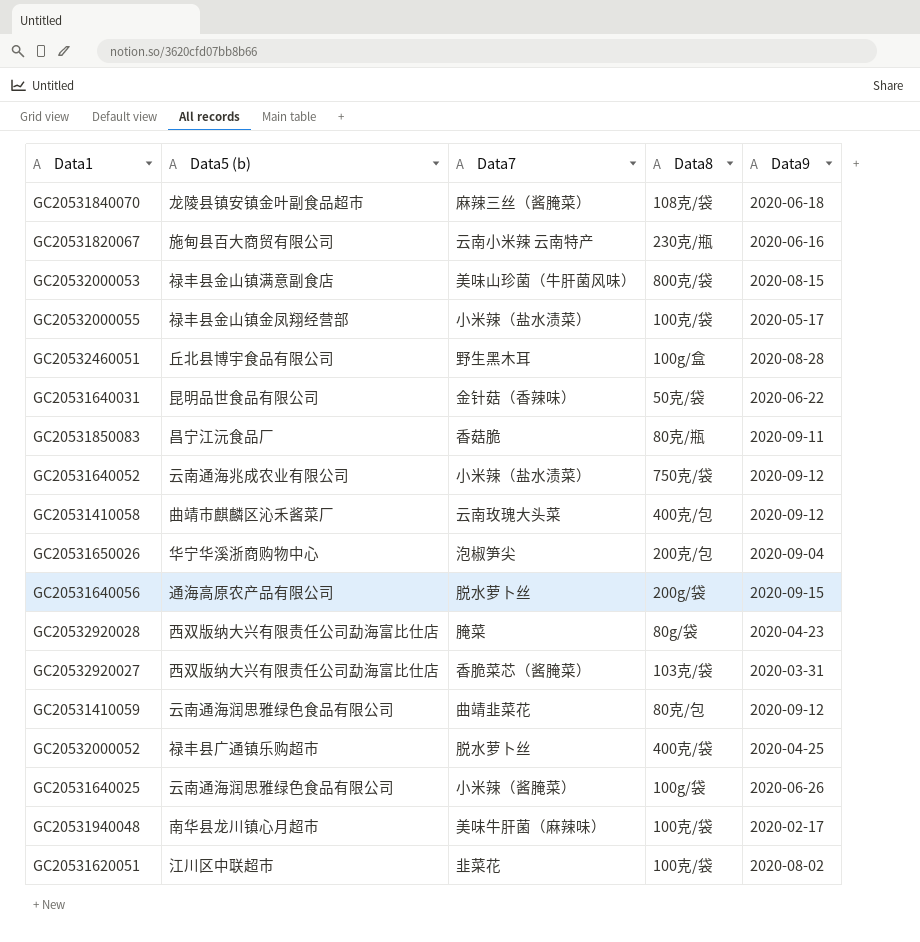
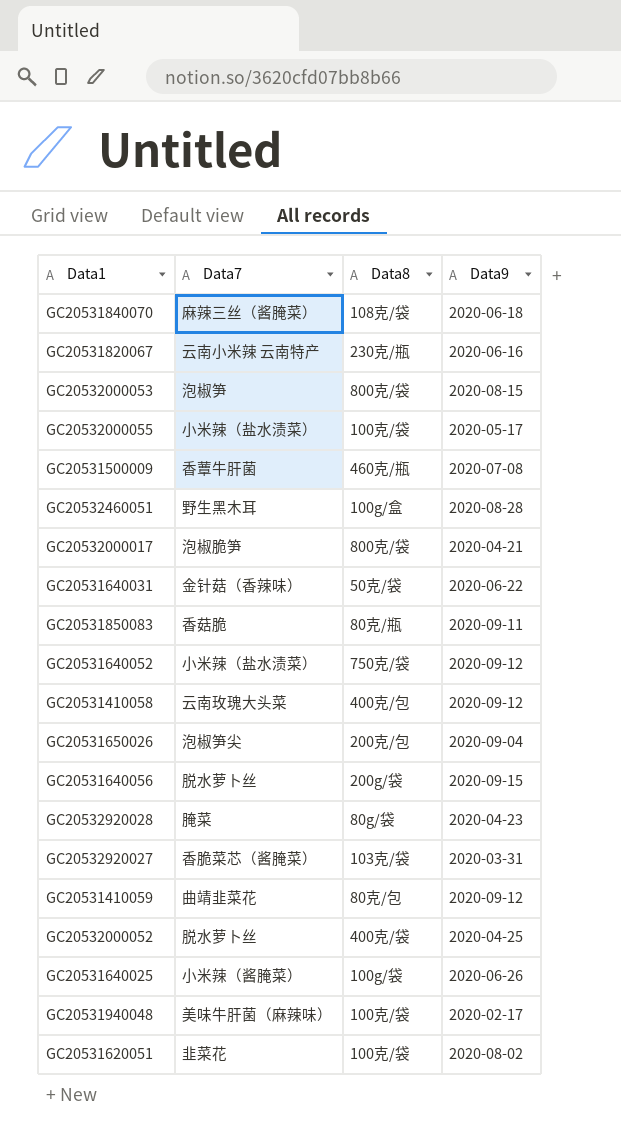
column Data5 (b) | position: 2 -> none
GC20532000053 | Data7: 美味山珍菌（牛肝菌风味） -> 泡椒笋
row GC20531500009: none -> 香蕈牛肝菌 | 460克/瓶 | 2020-07-08
row GC20532000017: none -> 泡椒脆笋 | 800克/袋 | 2020-04-21

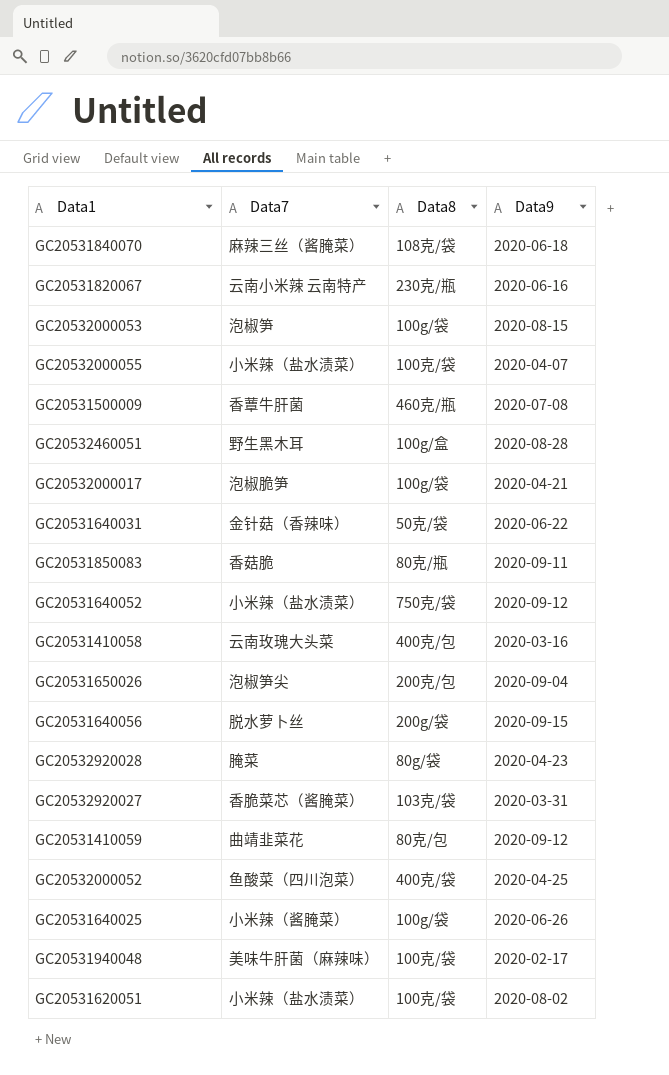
GC20532000053 | Data8: 800克/袋 -> 100g/袋
GC20532000055 | Data9: 2020-05-17 -> 2020-04-07
GC20532000017 | Data8: 800克/袋 -> 100g/袋
GC20531410058 | Data9: 2020-09-12 -> 2020-03-16
GC20532000052 | Data7: 脱水萝卜丝 -> 鱼酸菜（四川泡菜）
GC20531620051 | Data7: 韭菜花 -> 小米辣（盐水渍菜）

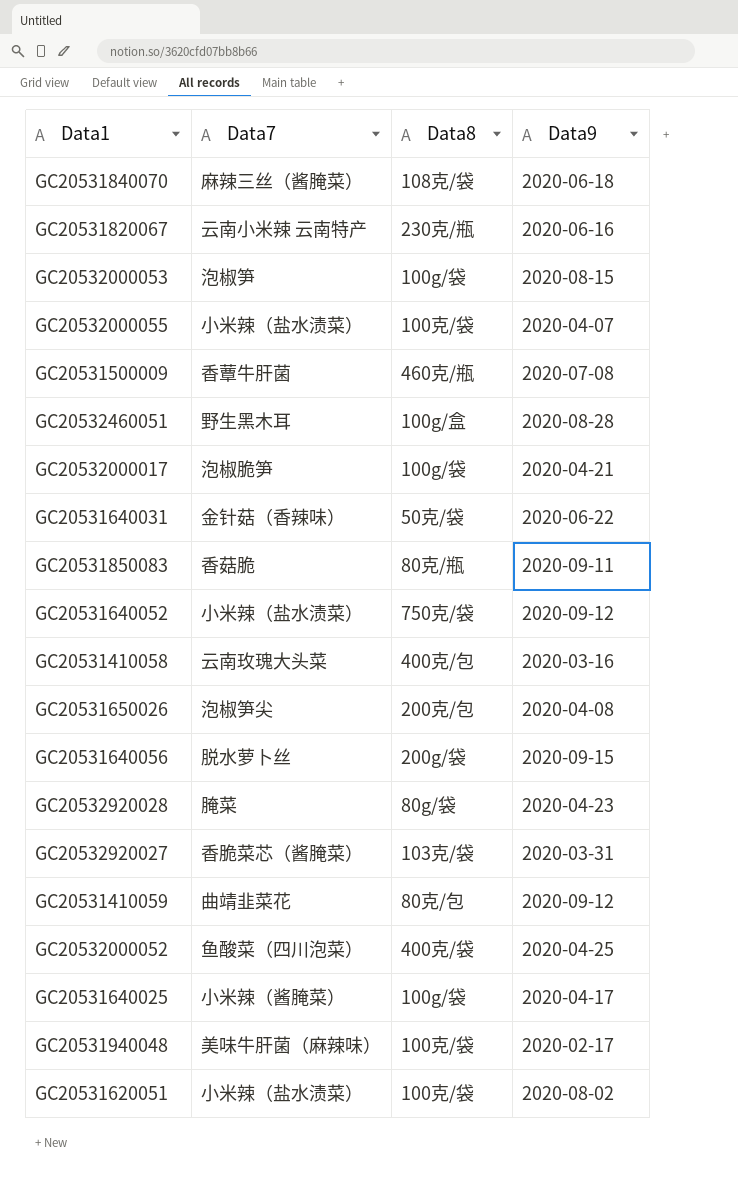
GC20531650026 | Data9: 2020-09-04 -> 2020-04-08
GC20531640025 | Data9: 2020-06-26 -> 2020-04-17

